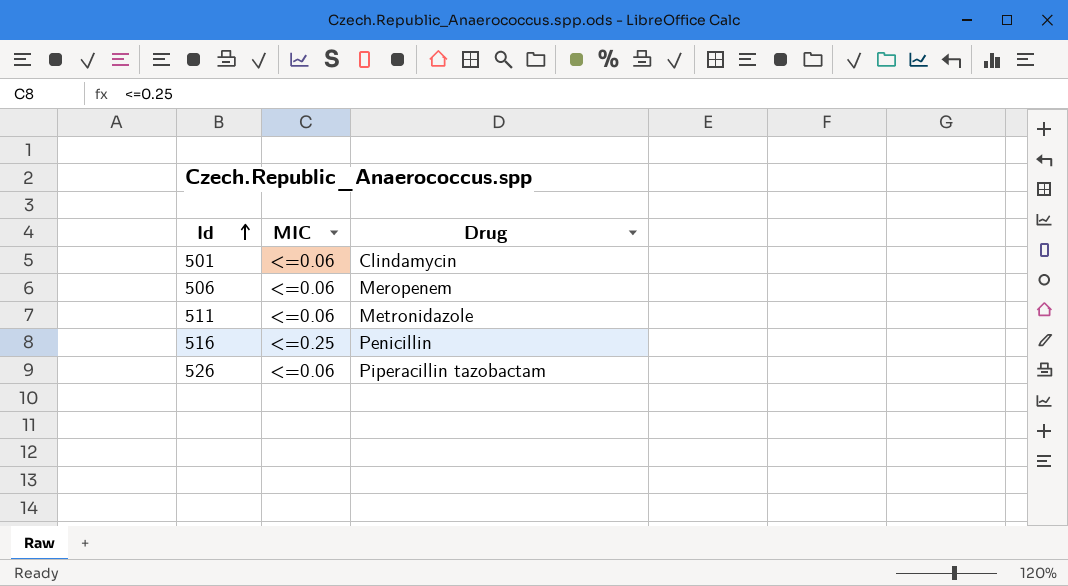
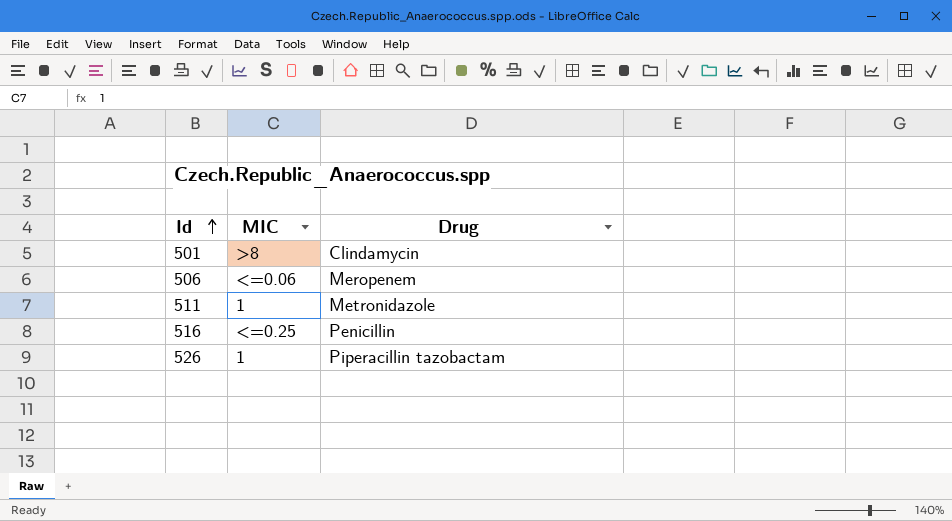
501 | MIC: <=0.06 -> >8
511 | MIC: <=0.06 -> 1
526 | MIC: <=0.06 -> 1

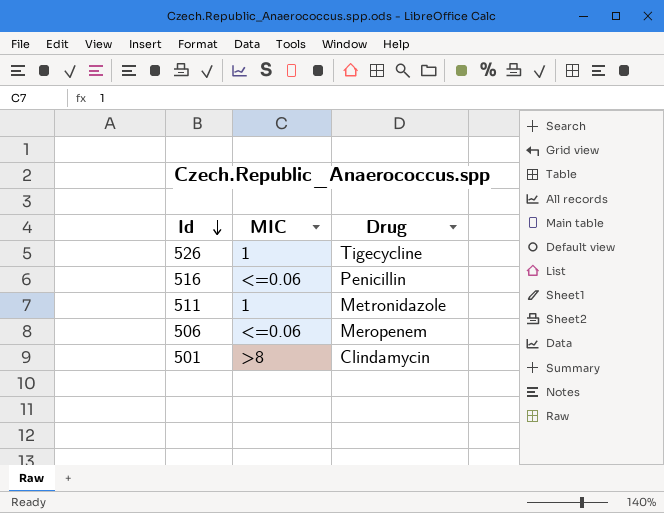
row order: Id ascending -> Id descending
526 | Drug: Piperacillin tazobactam -> Tigecycline
516 | MIC: <=0.25 -> <=0.06

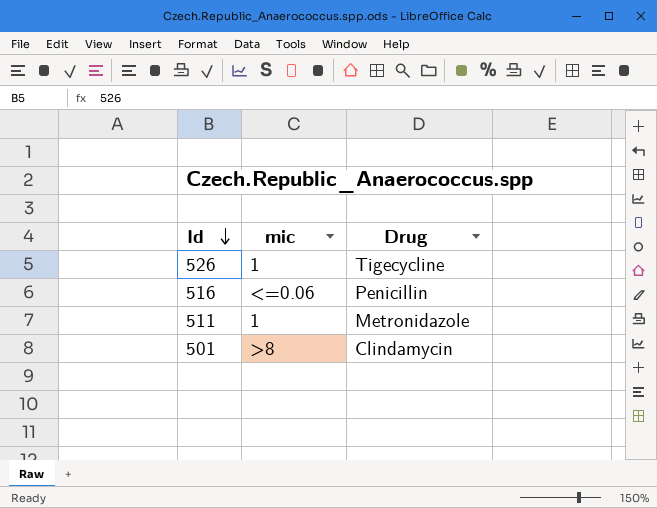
column name: MIC -> mic
row 506: <=0.06 | Meropenem -> none

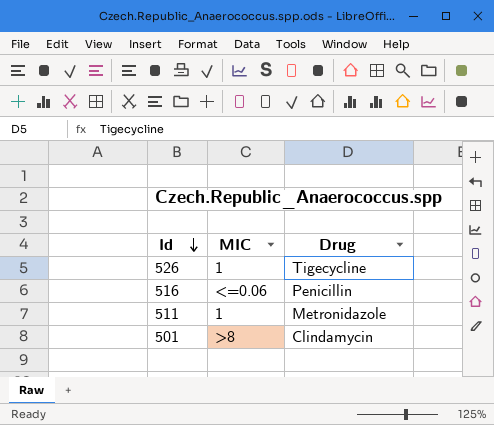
column name: mic -> MIC

